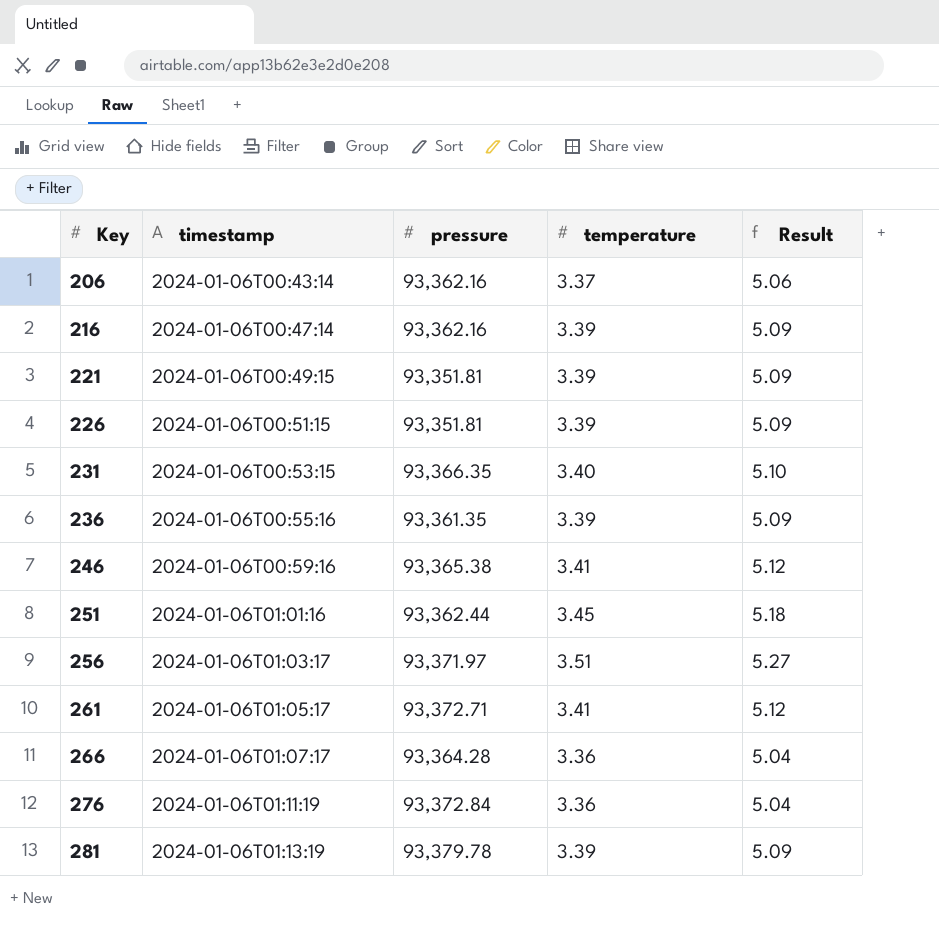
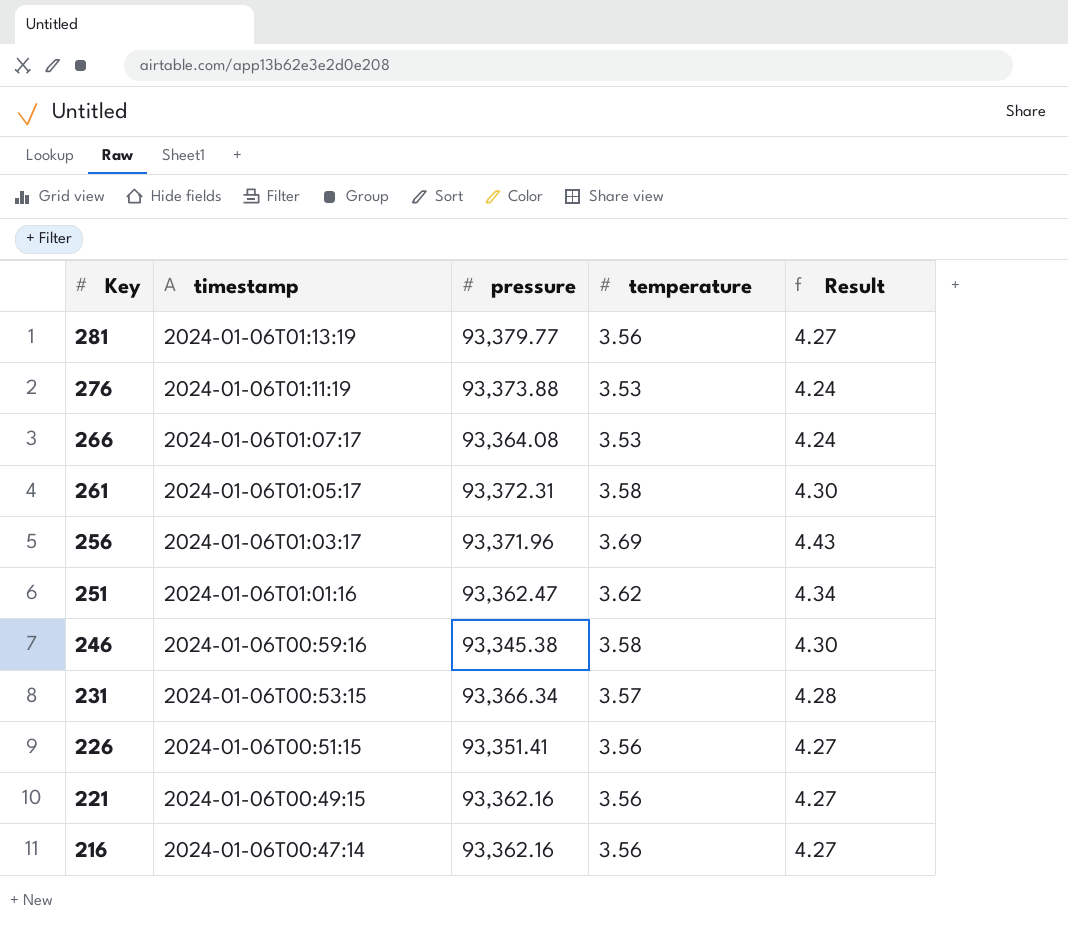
row order: Key ascending -> Key descending
column Result | formula: [temperature] * 1.5 -> [temperature] * 1.2
row 206: 2024-01-06T00:43:14 | 93,362.16 | 3.37 | 5.06 -> none
row 236: 2024-01-06T00:55:16 | 93,361.35 | 3.39 | 5.09 -> none
281 | pressure: 93,379.78 -> 93,379.77
281 | temperature: 3.39 -> 3.56
276 | pressure: 93,372.84 -> 93,373.88
276 | temperature: 3.36 -> 3.53
266 | pressure: 93,364.28 -> 93,364.08
266 | temperature: 3.36 -> 3.53
261 | pressure: 93,372.71 -> 93,372.31
261 | temperature: 3.41 -> 3.58
256 | pressure: 93,371.97 -> 93,371.96
256 | temperature: 3.51 -> 3.69
251 | pressure: 93,362.44 -> 93,362.47
251 | temperature: 3.45 -> 3.62
246 | pressure: 93,365.38 -> 93,345.38
246 | temperature: 3.41 -> 3.58
231 | pressure: 93,366.35 -> 93,366.34
231 | temperature: 3.40 -> 3.57
226 | pressure: 93,351.81 -> 93,351.41
226 | temperature: 3.39 -> 3.56
221 | pressure: 93,351.81 -> 93,362.16
221 | temperature: 3.39 -> 3.56
216 | temperature: 3.39 -> 3.56

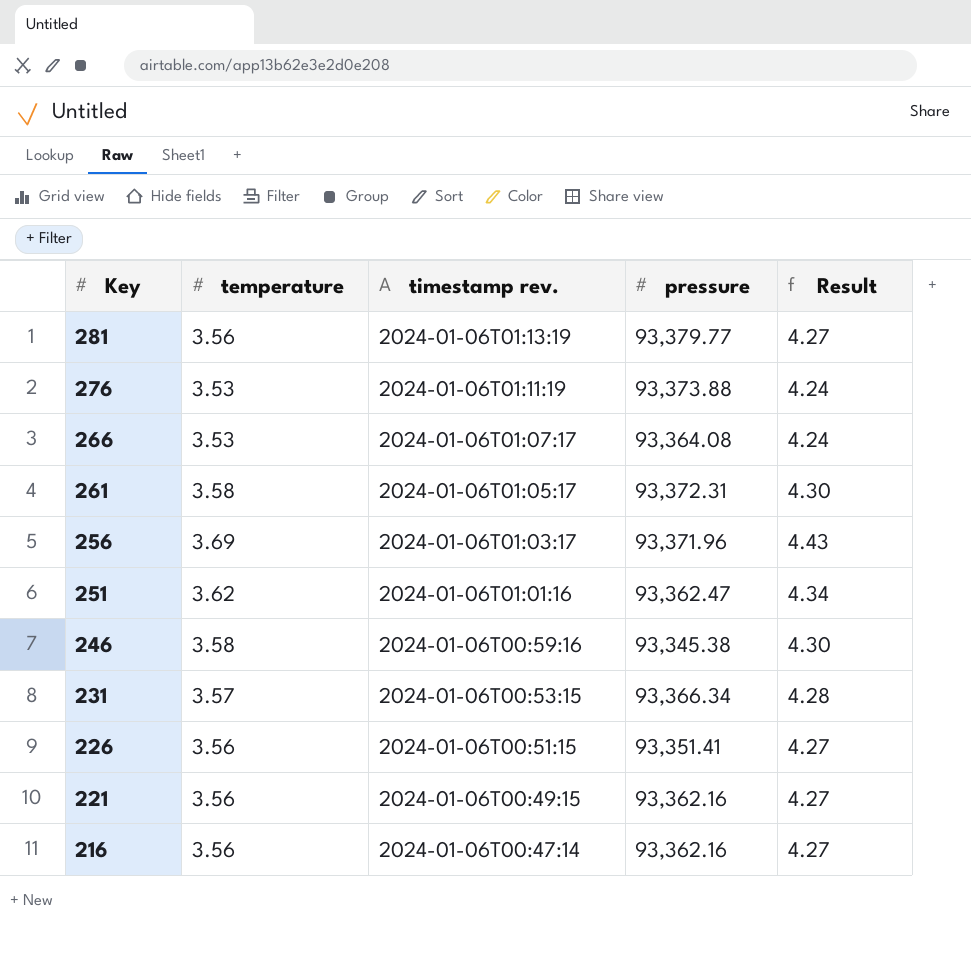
column temperature | position: 4 -> 2
column name: timestamp -> timestamp rev.

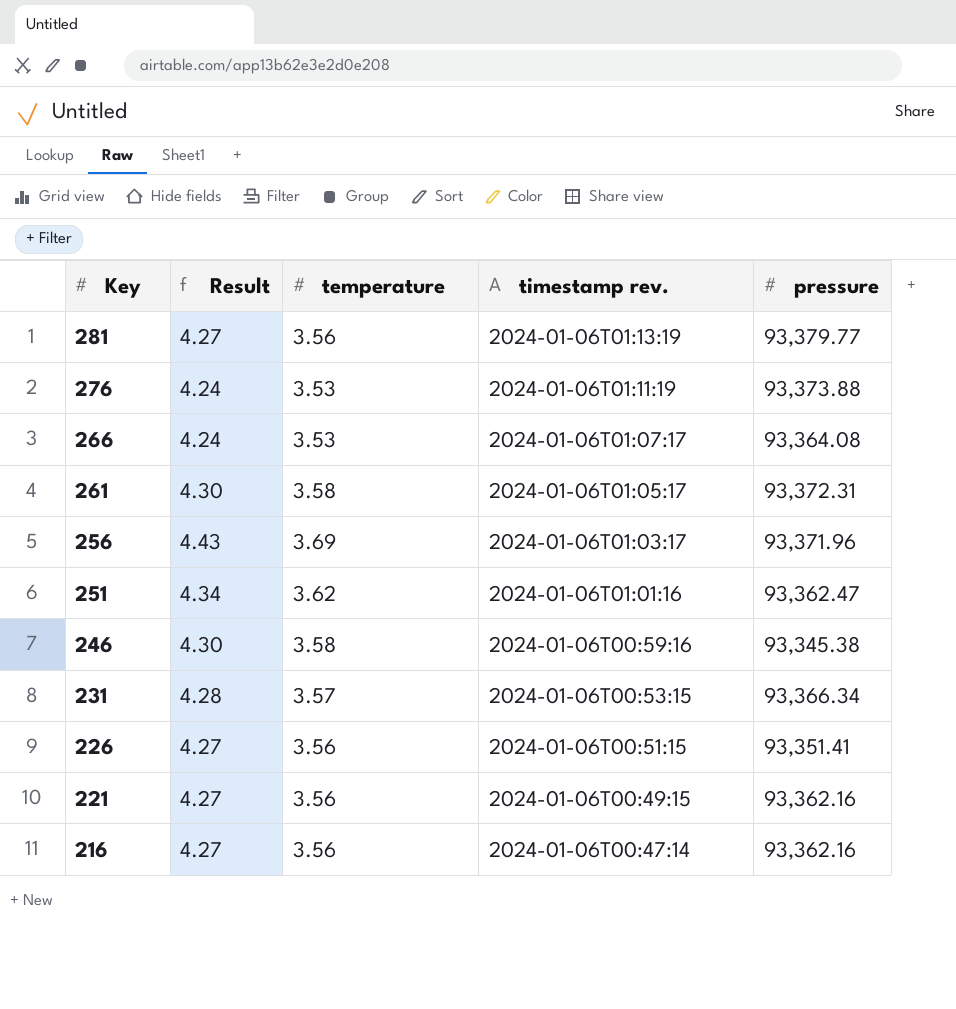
column Result | position: 5 -> 2

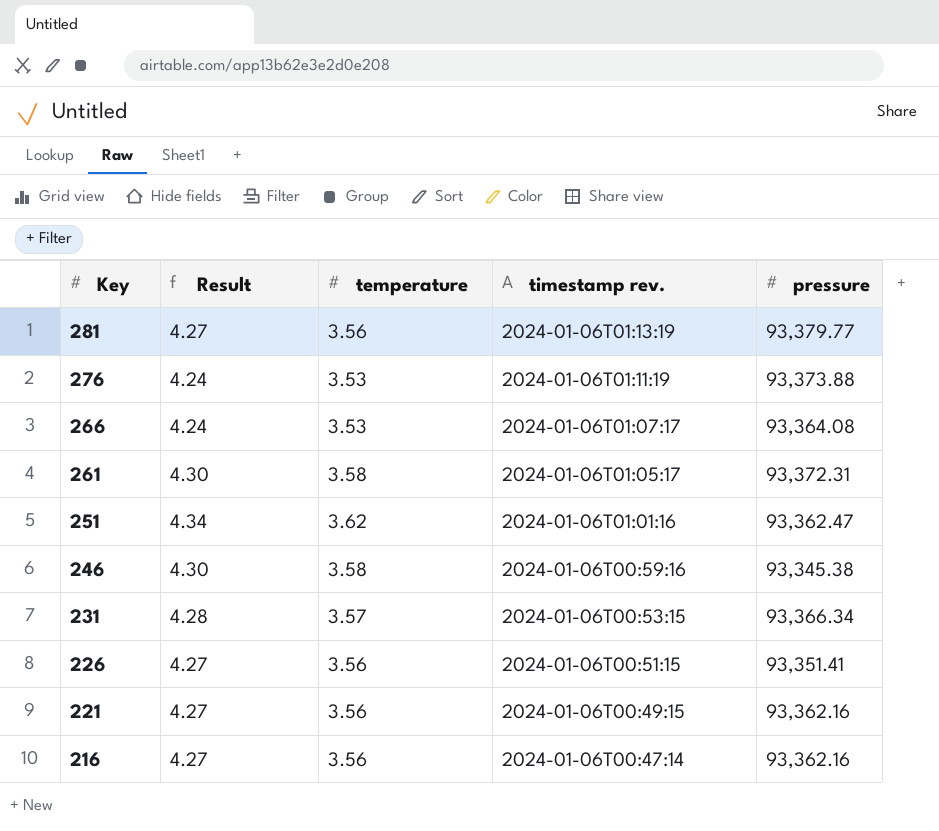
row 256: 4.43 | 3.69 | 2024-01-06T01:03:17 | 93,371.96 -> none

